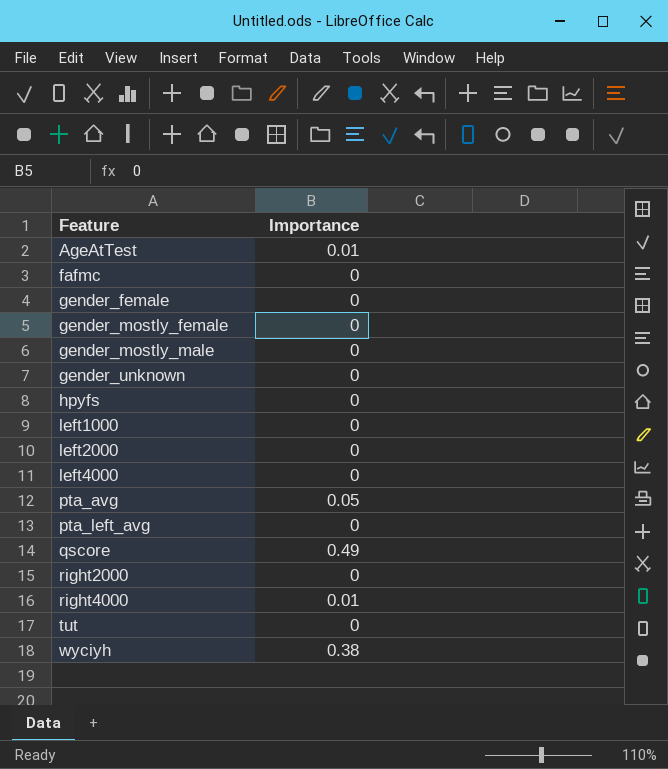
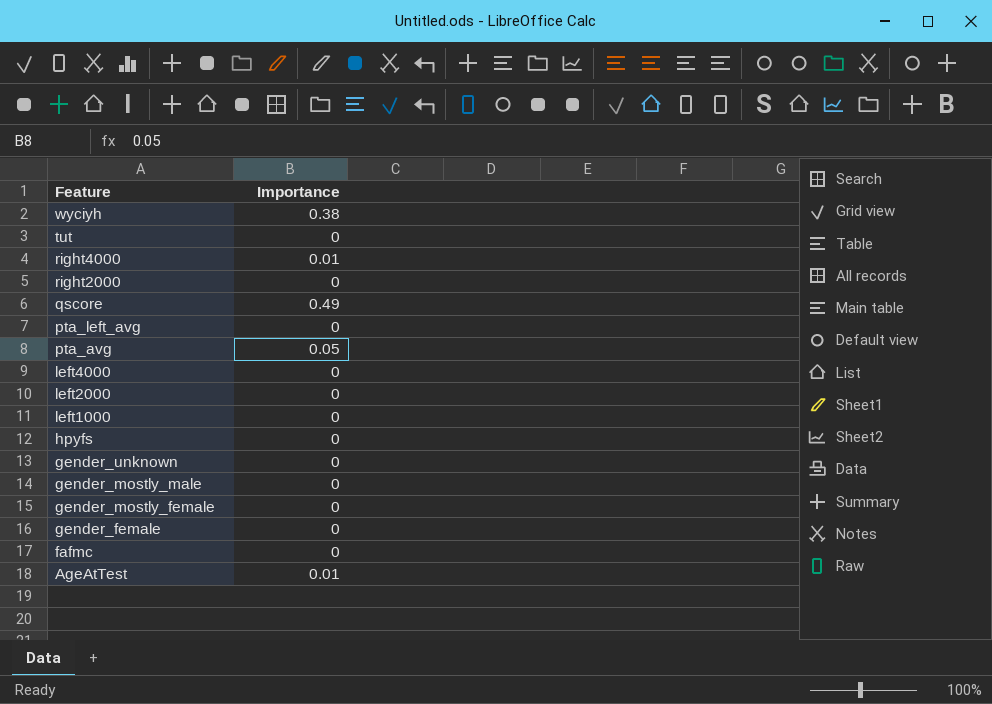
row order: Feature ascending -> Feature descending

